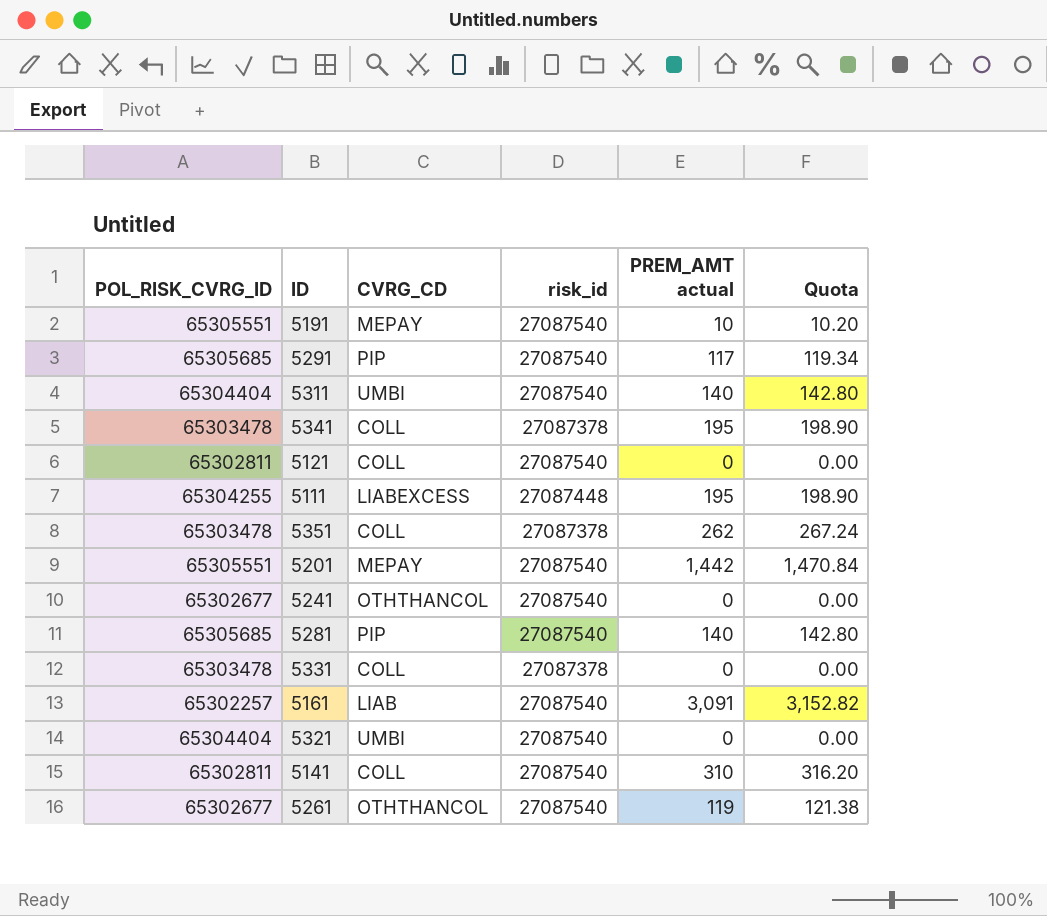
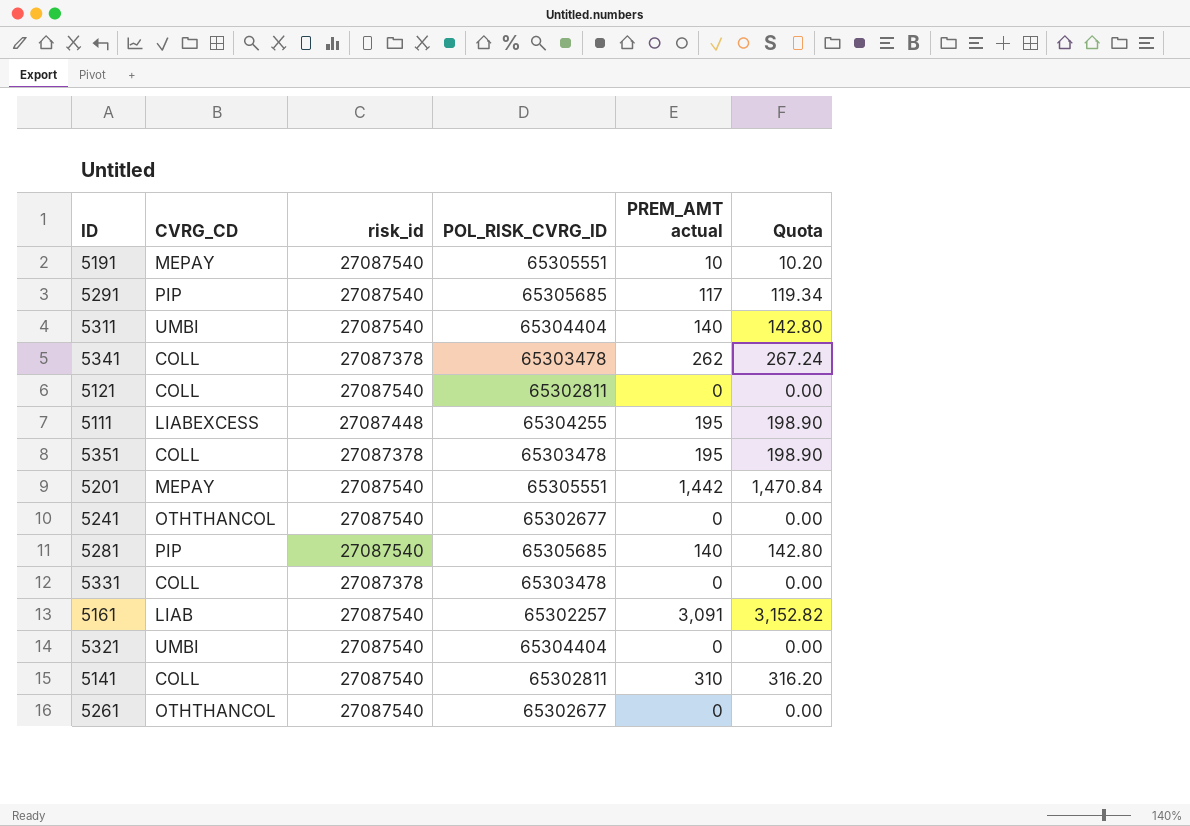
column POL_RISK_CVRG_ID | position: 1 -> 4
5341 | PREM_AMT actual: 195 -> 262
5341 | Quota: 198.90 -> 267.24
5351 | PREM_AMT actual: 262 -> 195
5351 | Quota: 267.24 -> 198.90
5261 | PREM_AMT actual: 119 -> 0
5261 | Quota: 121.38 -> 0.00

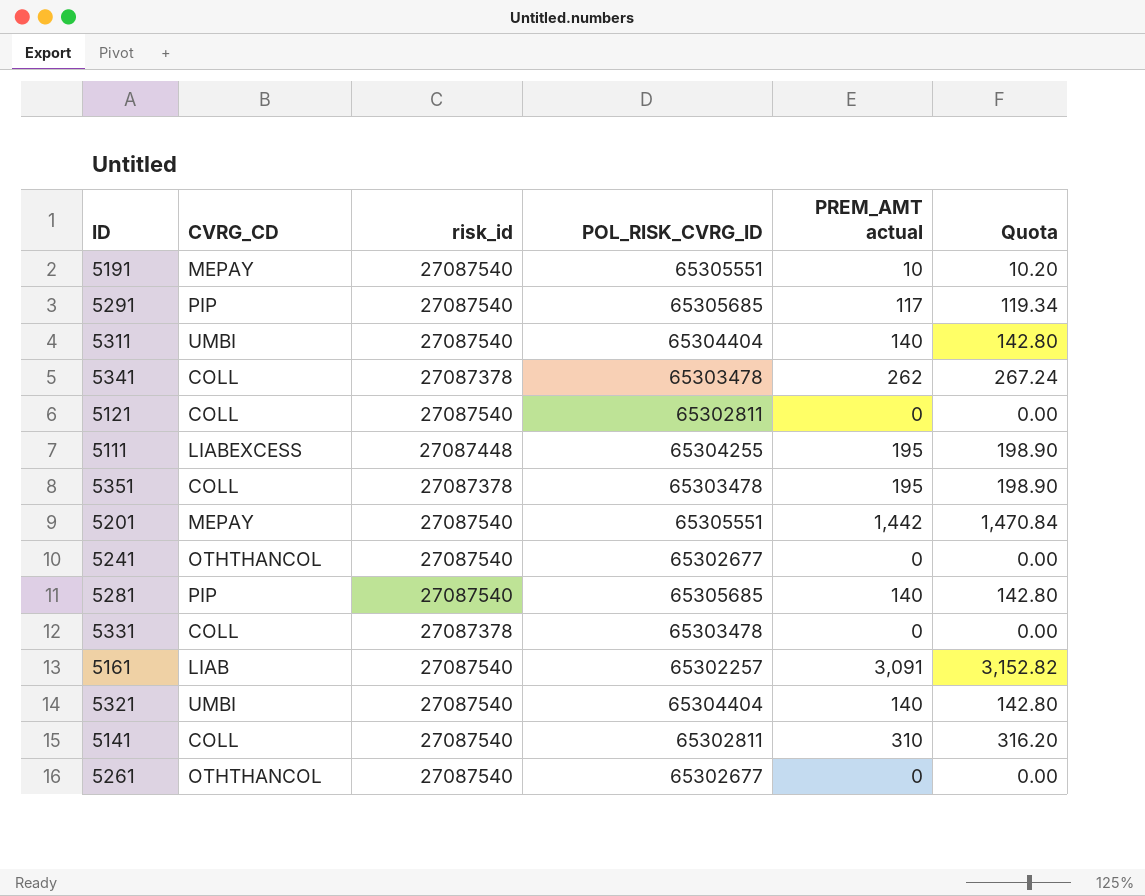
5321 | PREM_AMT actual: 0 -> 140
5321 | Quota: 0.00 -> 142.80

